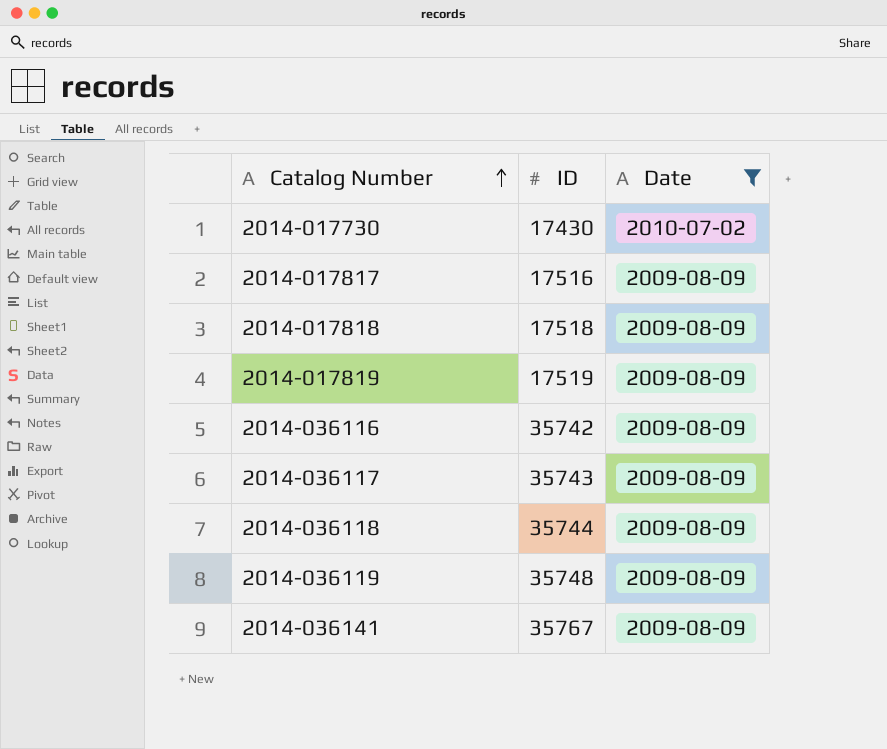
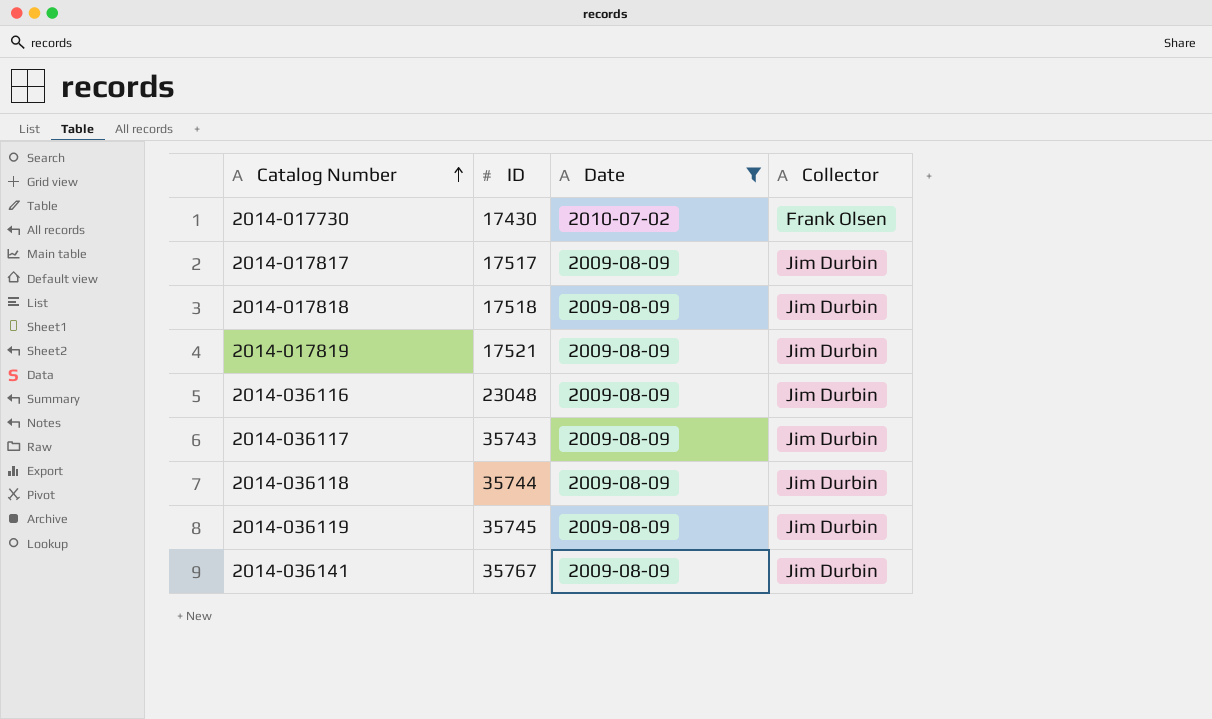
column Collector | position: none -> 4
2014-017817 | ID: 17516 -> 17517
2014-017819 | ID: 17519 -> 17521
2014-036116 | ID: 35742 -> 23048
2014-036119 | ID: 35748 -> 35745

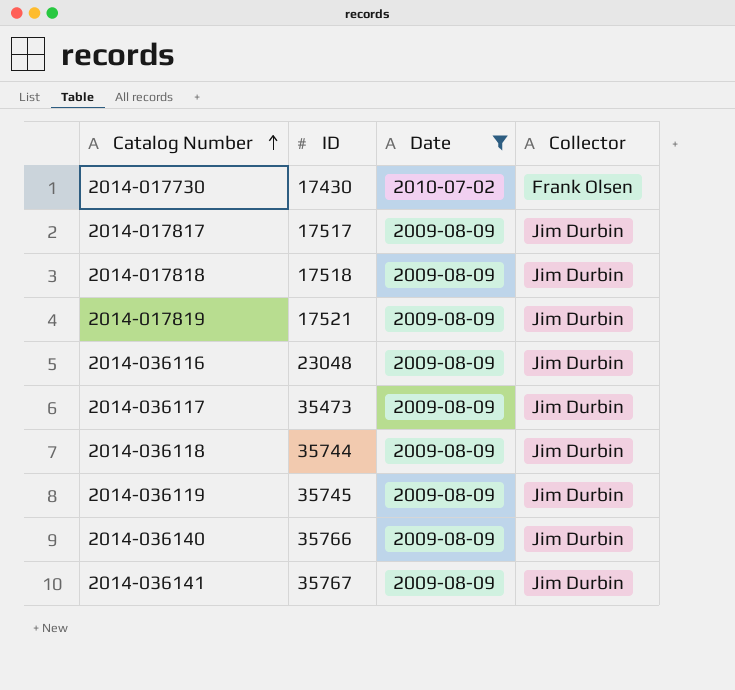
2014-036117 | ID: 35743 -> 35473
row 2014-036140: none -> 35766 | 2009-08-09 | Jim Durbin

